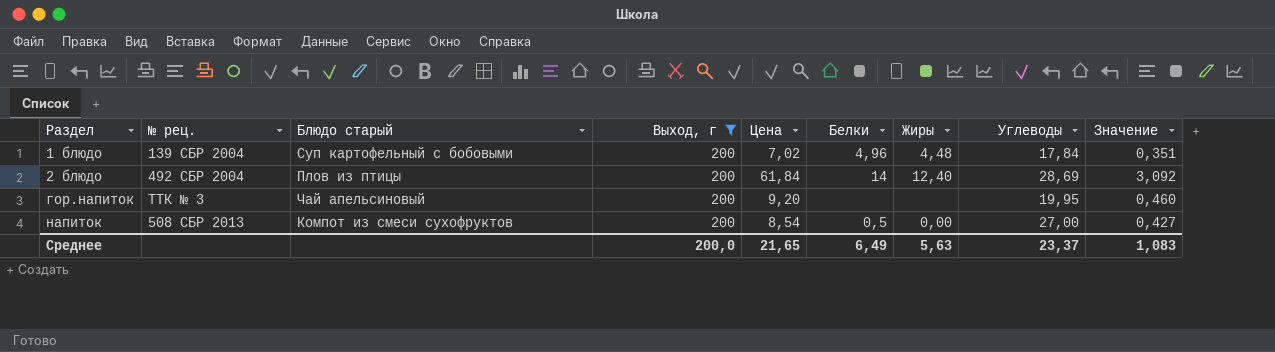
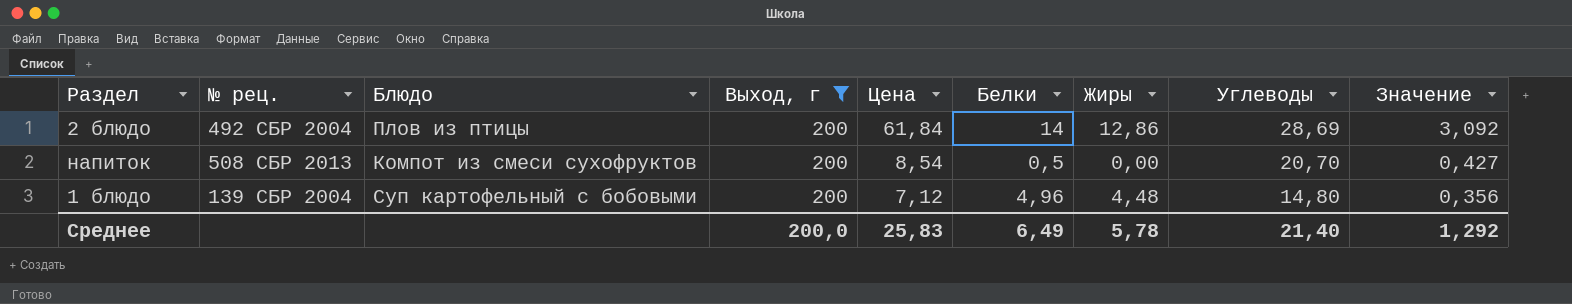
row order: Раздел ascending -> Цена descending
column name: Блюдо старый -> Блюдо
row гор.напиток: ТТК № 3 | Чай апельсиновый | 200 | 9,20 | none | none | 19,95 | 0,460 -> none
2 блюдо | Жиры: 12,40 -> 12,86
напиток | Углеводы: 27,00 -> 20,70
1 блюдо | Цена: 7,02 -> 7,12
1 блюдо | Углеводы: 17,84 -> 14,80
1 блюдо | Значение: 0,351 -> 0,356
Среднее | Цена: 21,65 -> 25,83
Среднее | Жиры: 5,63 -> 5,78
Среднее | Углеводы: 23,37 -> 21,40
Среднее | Значение: 1,083 -> 1,292

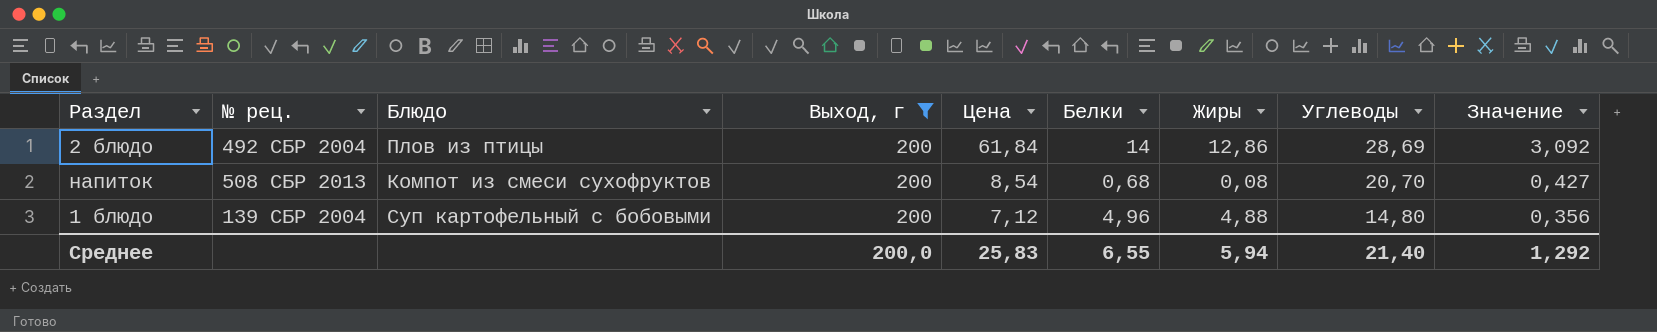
напиток | Белки: 0,5 -> 0,68
напиток | Жиры: 0,00 -> 0,08
1 блюдо | Жиры: 4,48 -> 4,88
Среднее | Белки: 6,49 -> 6,55
Среднее | Жиры: 5,78 -> 5,94

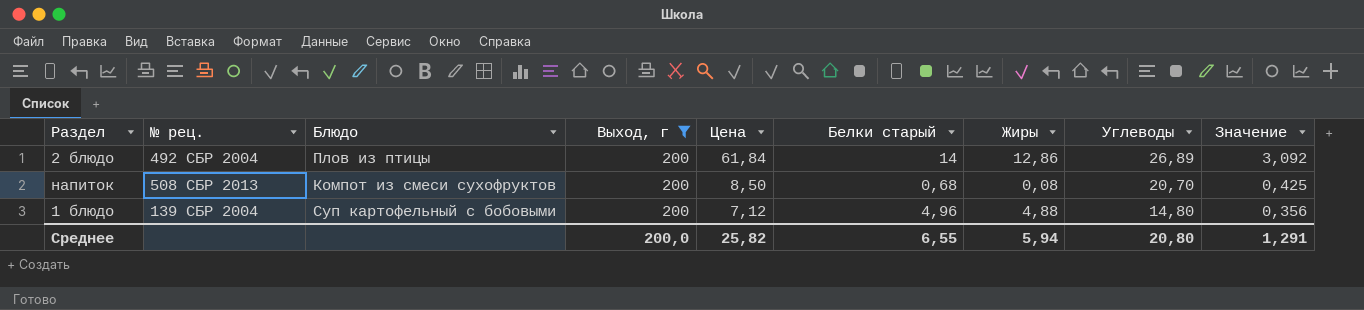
column name: Белки -> Белки старый
2 блюдо | Углеводы: 28,69 -> 26,89
напиток | Цена: 8,54 -> 8,50
напиток | Значение: 0,427 -> 0,425
Среднее | Цена: 25,83 -> 25,82
Среднее | Углеводы: 21,40 -> 20,80
Среднее | Значение: 1,292 -> 1,291

